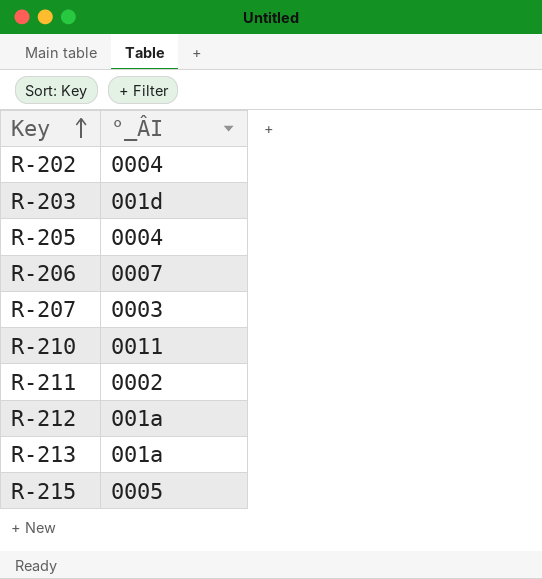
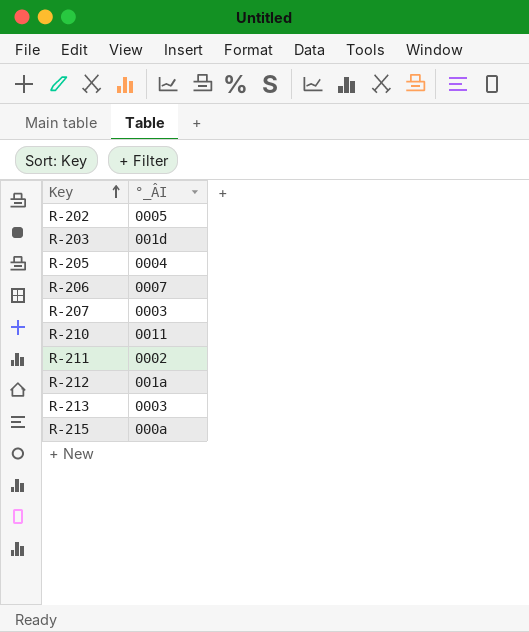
R-202 | °_ÂI: 0004 -> 0005
R-213 | °_ÂI: 001a -> 0003
R-215 | °_ÂI: 0005 -> 000a

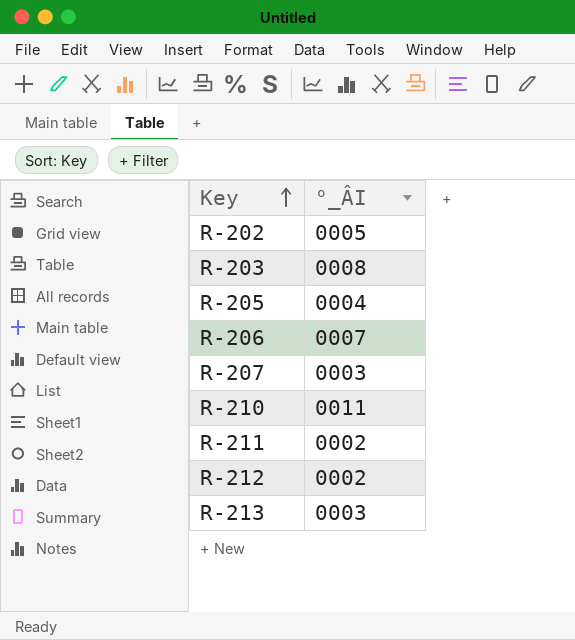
row R-215: 000a -> none
R-203 | °_ÂI: 001d -> 0008
R-212 | °_ÂI: 001a -> 0002

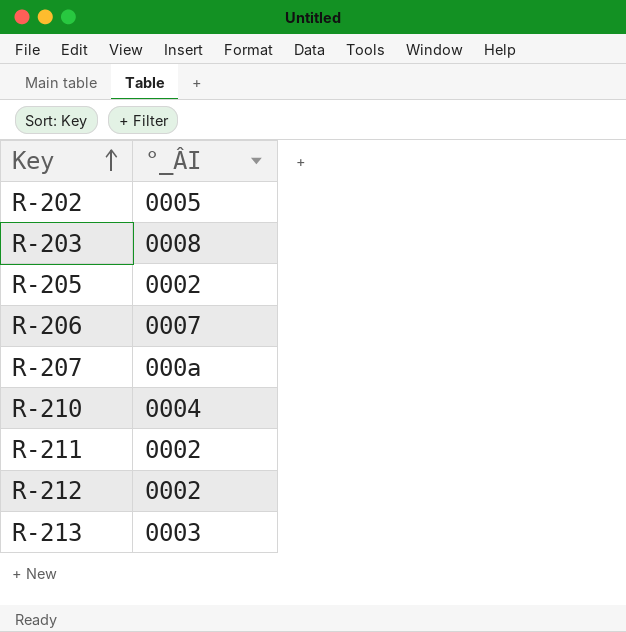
R-205 | °_ÂI: 0004 -> 0002
R-207 | °_ÂI: 0003 -> 000a
R-210 | °_ÂI: 0011 -> 0004

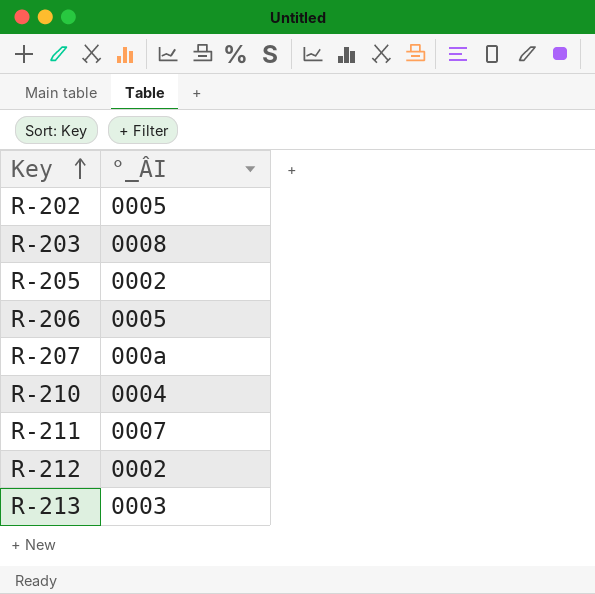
R-206 | °_ÂI: 0007 -> 0005
R-211 | °_ÂI: 0002 -> 0007

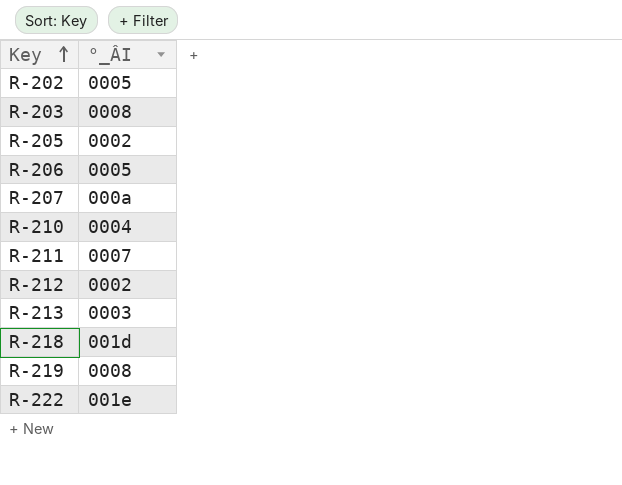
row R-218: none -> 001d
row R-219: none -> 0008
row R-222: none -> 001e

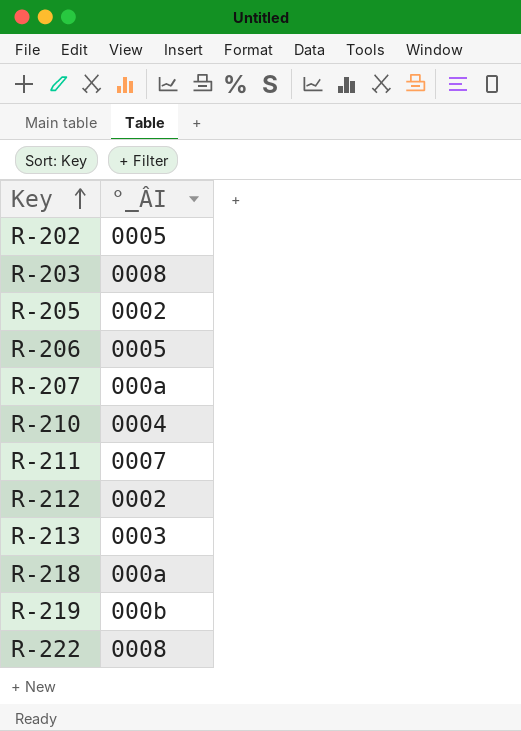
R-218 | °_ÂI: 001d -> 000a
R-219 | °_ÂI: 0008 -> 000b
R-222 | °_ÂI: 001e -> 0008

